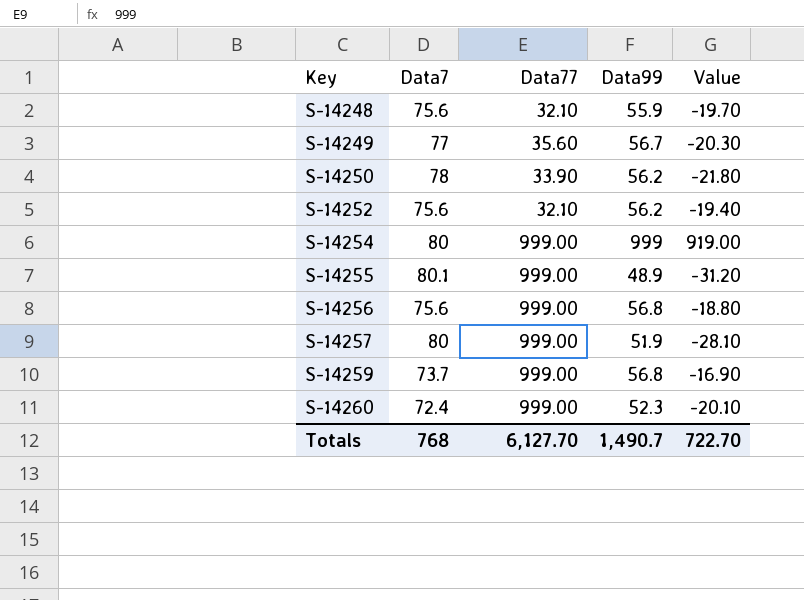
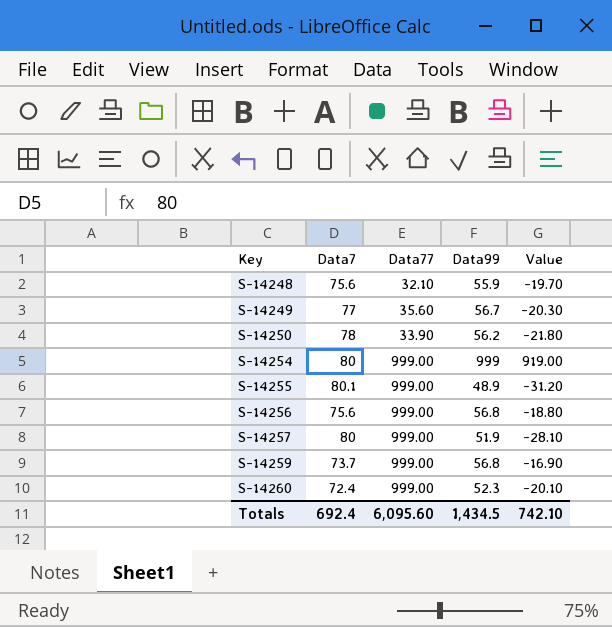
row S-14252: 75.6 | 32.10 | 56.2 | -19.40 -> none
Totals | Data7: 768 -> 692.4
Totals | Data77: 6,127.70 -> 6,095.60
Totals | Data99: 1,490.7 -> 1,434.5
Totals | Value: 722.70 -> 742.10

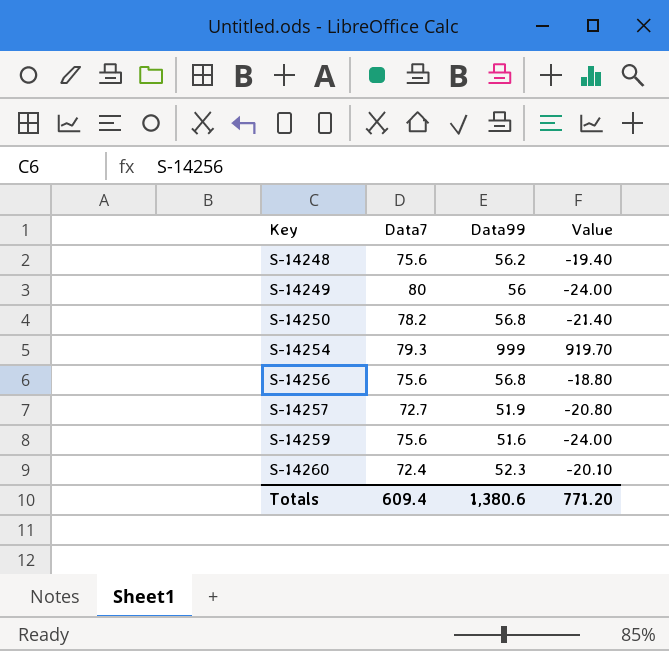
column Data77 | position: 3 -> none
row S-14255: 80.1 | 999.00 | 48.9 | -31.20 -> none
S-14248 | Data99: 55.9 -> 56.2
S-14248 | Value: -19.70 -> -19.40
S-14249 | Data7: 77 -> 80
S-14249 | Data99: 56.7 -> 56
S-14249 | Value: -20.30 -> -24.00
S-14250 | Data7: 78 -> 78.2
S-14250 | Data99: 56.2 -> 56.8
S-14250 | Value: -21.80 -> -21.40
S-14254 | Data7: 80 -> 79.3
S-14254 | Value: 919.00 -> 919.70
S-14257 | Data7: 80 -> 72.7
S-14257 | Value: -28.10 -> -20.80
S-14259 | Data7: 73.7 -> 75.6
S-14259 | Data99: 56.8 -> 51.6
S-14259 | Value: -16.90 -> -24.00
Totals | Data7: 692.4 -> 609.4
Totals | Data99: 1,434.5 -> 1,380.6
Totals | Value: 742.10 -> 771.20

